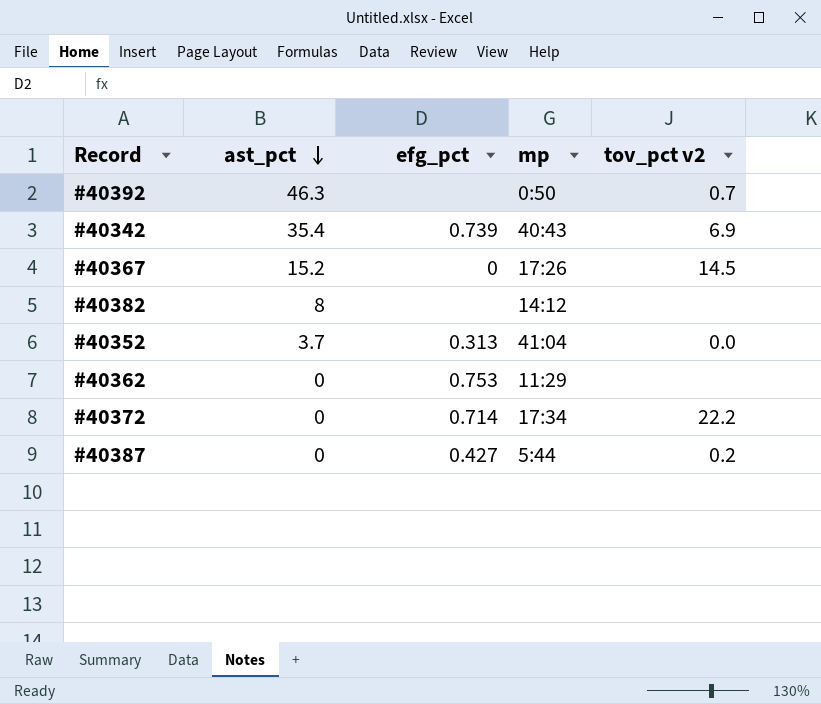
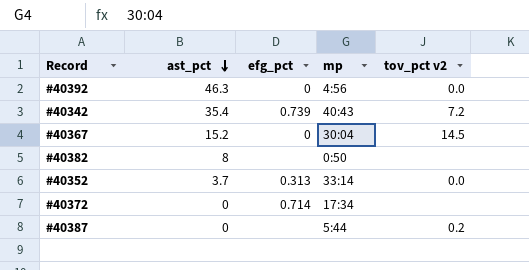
row #40362: 0 | 0.753 | 11:29 | none -> none
#40392 | efg_pct: none -> 0
#40392 | mp: 0:50 -> 4:56
#40392 | tov_pct v2: 0.7 -> 0.0
#40342 | tov_pct v2: 6.9 -> 7.2
#40367 | mp: 17:26 -> 30:04
#40382 | mp: 14:12 -> 0:50
#40352 | mp: 41:04 -> 33:14
#40372 | tov_pct v2: 22.2 -> none
#40387 | efg_pct: 0.427 -> none

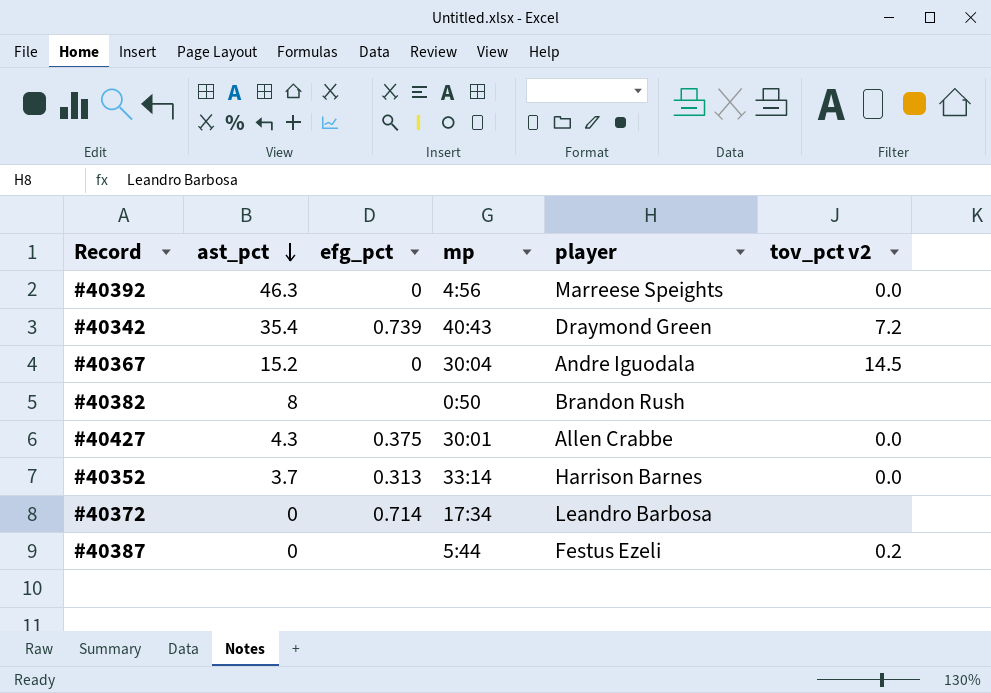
column player | position: none -> 5
row #40427: none -> 4.3 | 0.375 | 30:01 | Allen Crabbe | 0.0

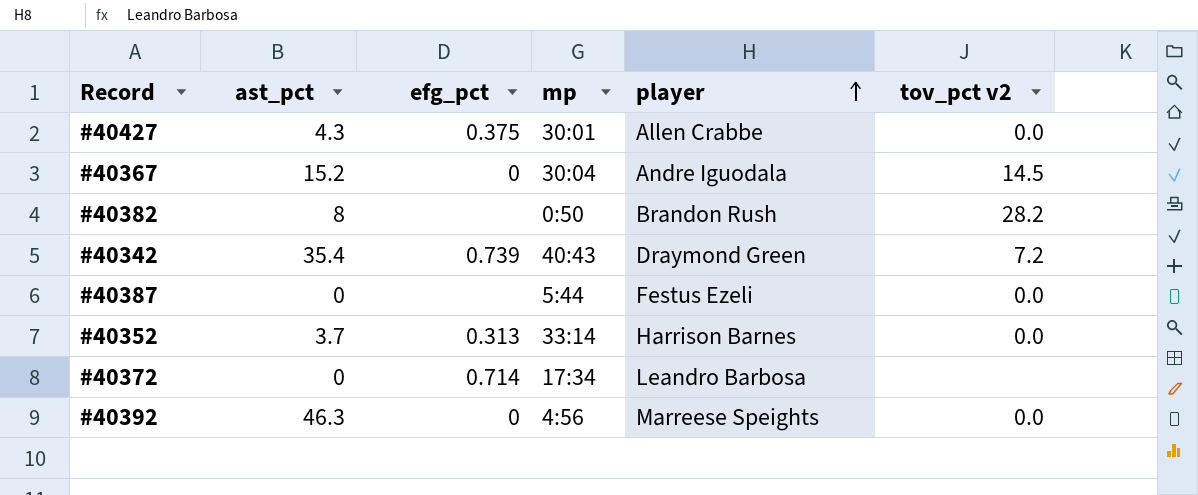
row order: ast_pct descending -> player ascending
#40382 | tov_pct v2: none -> 28.2
#40387 | tov_pct v2: 0.2 -> 0.0

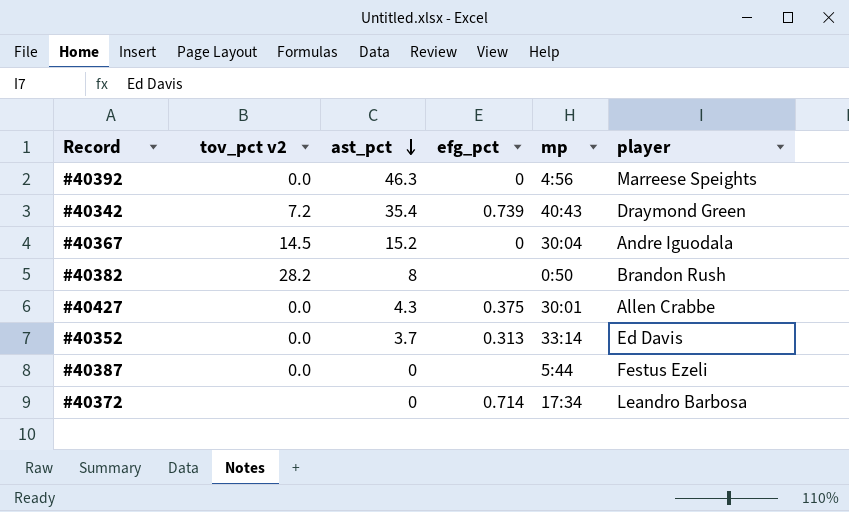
row order: player ascending -> ast_pct descending
column tov_pct v2 | position: 6 -> 2
#40352 | player: Harrison Barnes -> Ed Davis

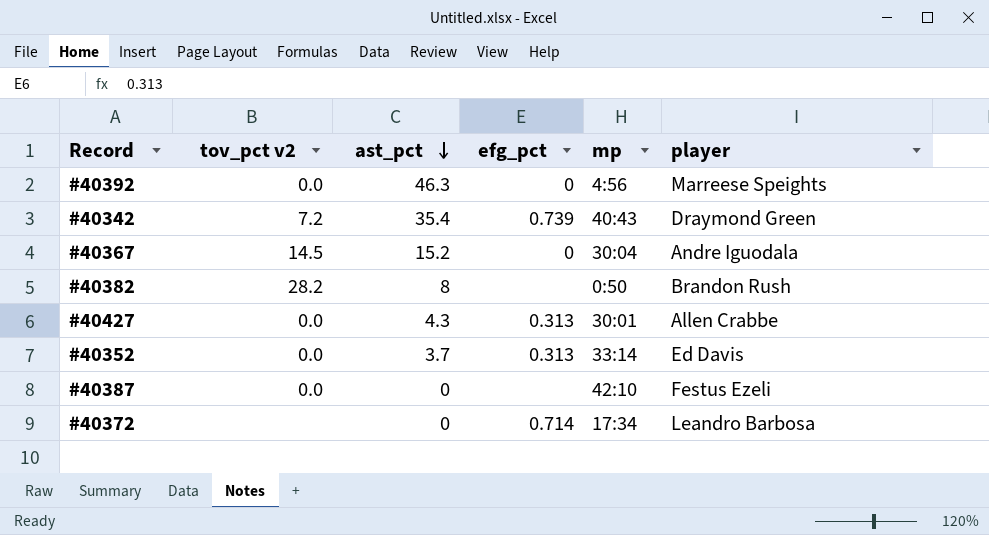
#40427 | efg_pct: 0.375 -> 0.313
#40387 | mp: 5:44 -> 42:10

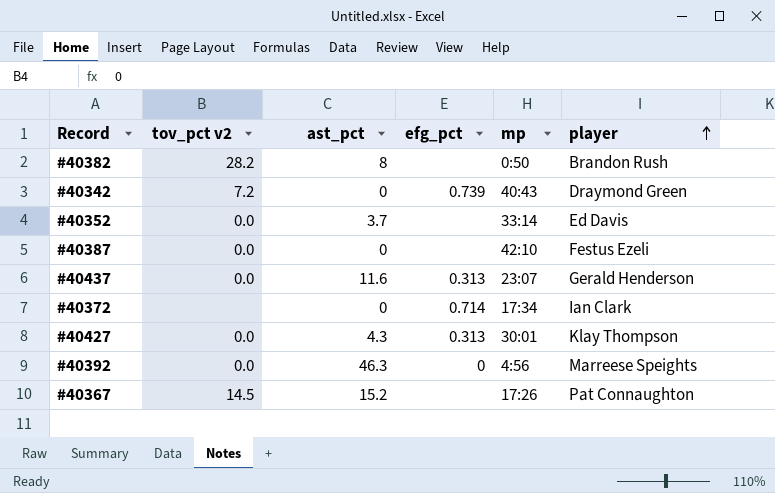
row order: ast_pct descending -> player ascending
#40342 | ast_pct: 35.4 -> 0
#40352 | efg_pct: 0.313 -> none
row #40437: none -> 0.0 | 11.6 | 0.313 | 23:07 | Gerald Henderson
#40372 | player: Leandro Barbosa -> Ian Clark
#40427 | player: Allen Crabbe -> Klay Thompson
#40367 | efg_pct: 0 -> none
#40367 | mp: 30:04 -> 17:26
#40367 | player: Andre Iguodala -> Pat Connaughton

